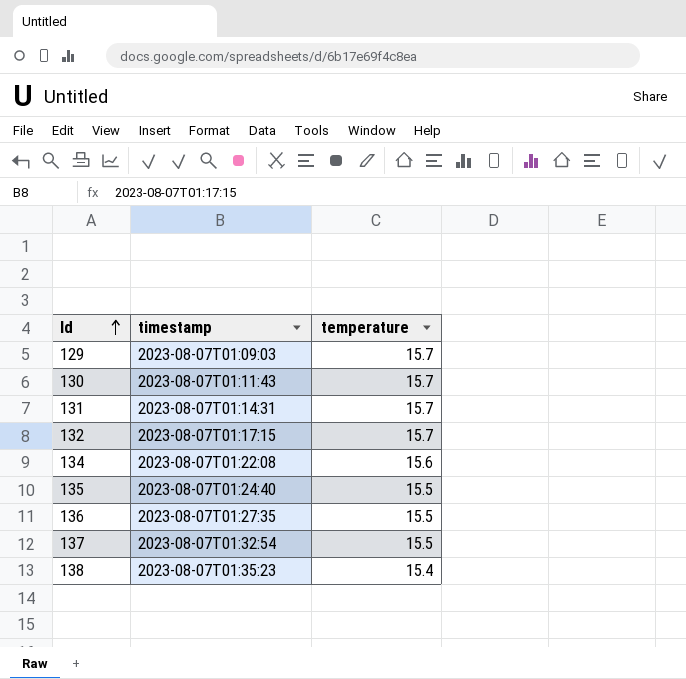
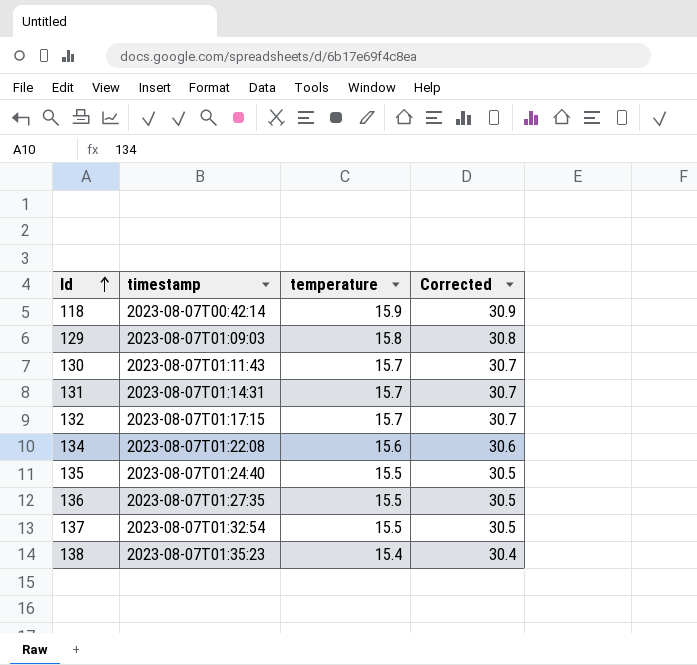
column Corrected | formula: none -> [temperature] + 15
row 118: none -> 2023-08-07T00:42:14 | 15.9 | 30.9
129 | temperature: 15.7 -> 15.8

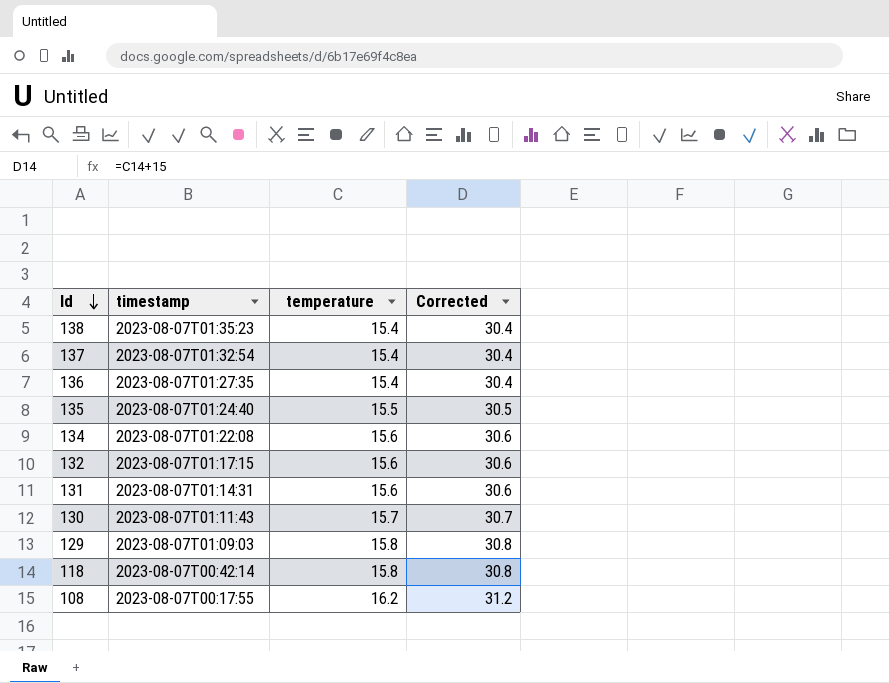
row order: Id ascending -> Id descending
137 | temperature: 15.5 -> 15.4
137 | Corrected: 30.5 -> 30.4
136 | temperature: 15.5 -> 15.4
136 | Corrected: 30.5 -> 30.4
132 | temperature: 15.7 -> 15.6
132 | Corrected: 30.7 -> 30.6
131 | temperature: 15.7 -> 15.6
131 | Corrected: 30.7 -> 30.6
118 | temperature: 15.9 -> 15.8
118 | Corrected: 30.9 -> 30.8
row 108: none -> 2023-08-07T00:17:55 | 16.2 | 31.2

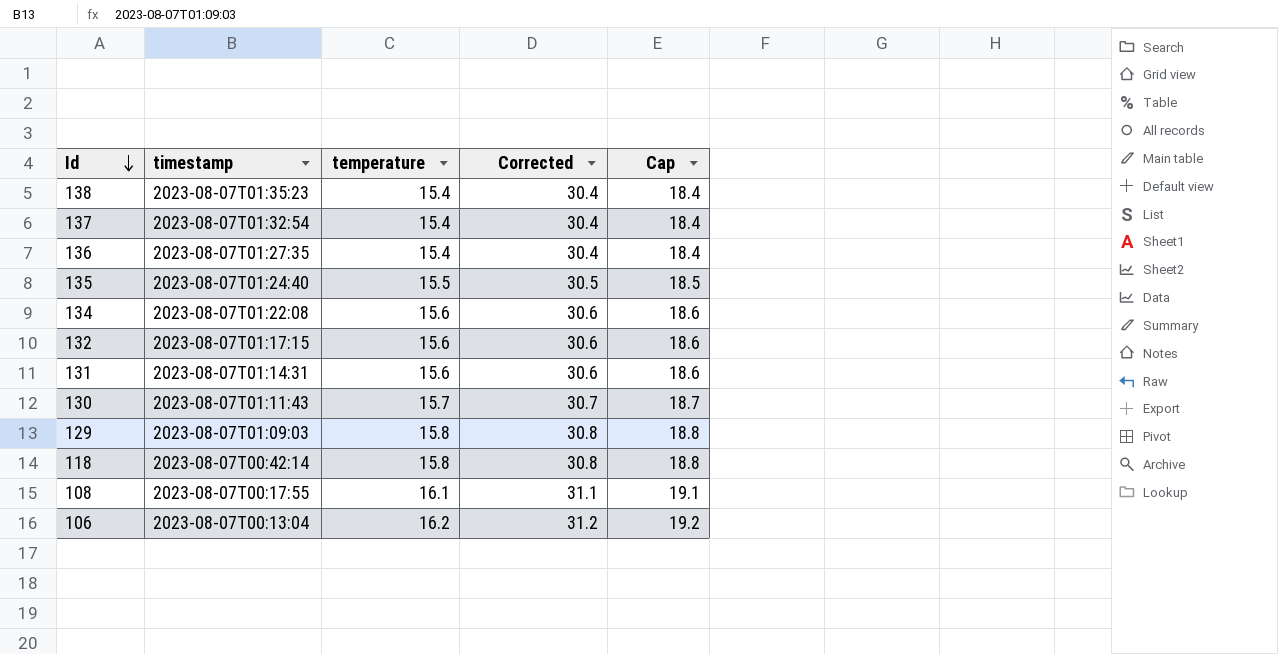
column Cap | formula: none -> [temperature] + 3
108 | temperature: 16.2 -> 16.1
108 | Corrected: 31.2 -> 31.1
row 106: none -> 2023-08-07T00:13:04 | 16.2 | 31.2 | 19.2

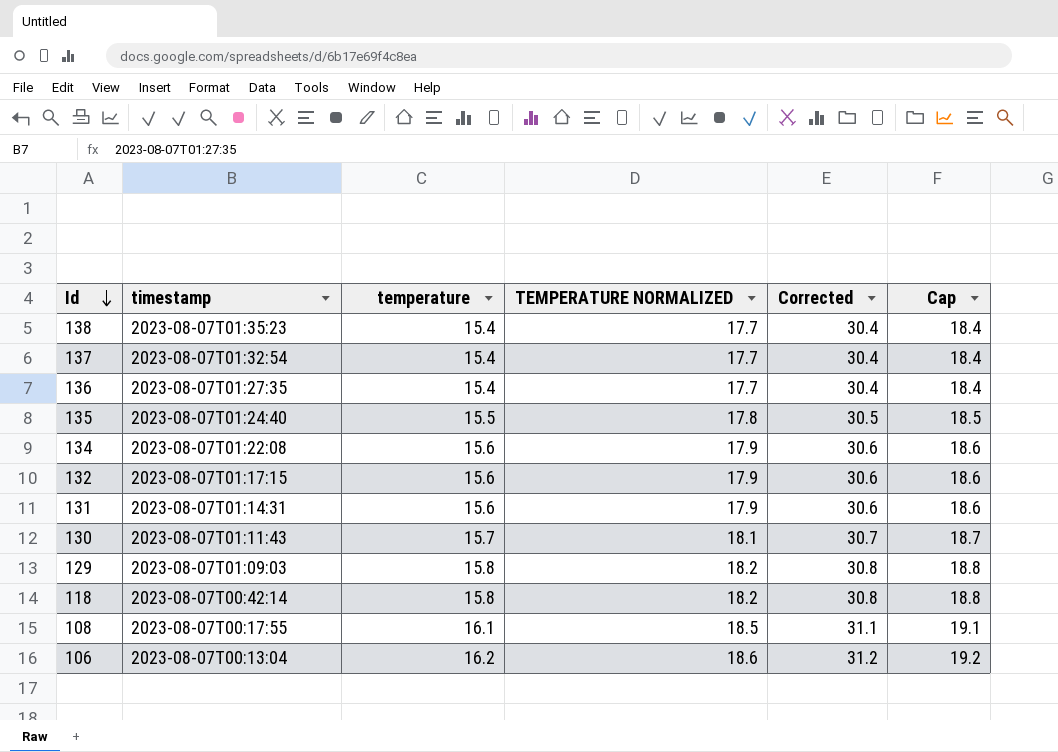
column TEMPERATURE NORMALIZED | formula: none -> [temperature] * 1.15

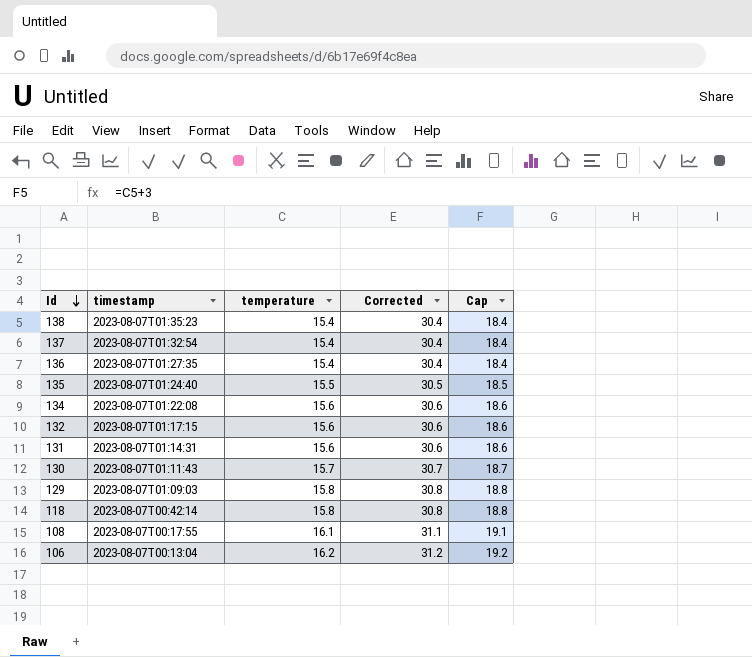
column TEMPERATURE NORMALIZED | formula: [temperature] * 1.15 -> none

